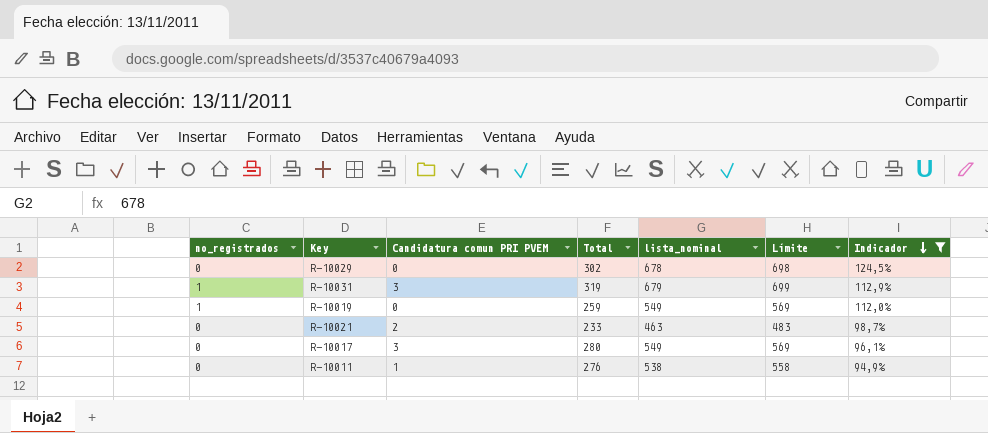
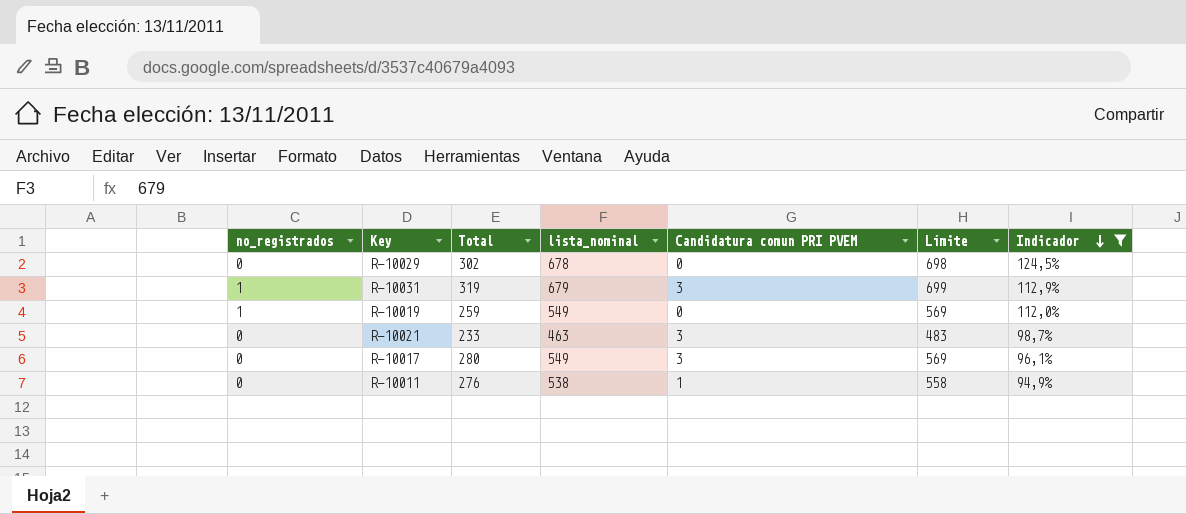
column Candidatura comun PRI PVEM | position: 3 -> 5
R-10021 | Candidatura comun PRI PVEM: 2 -> 3

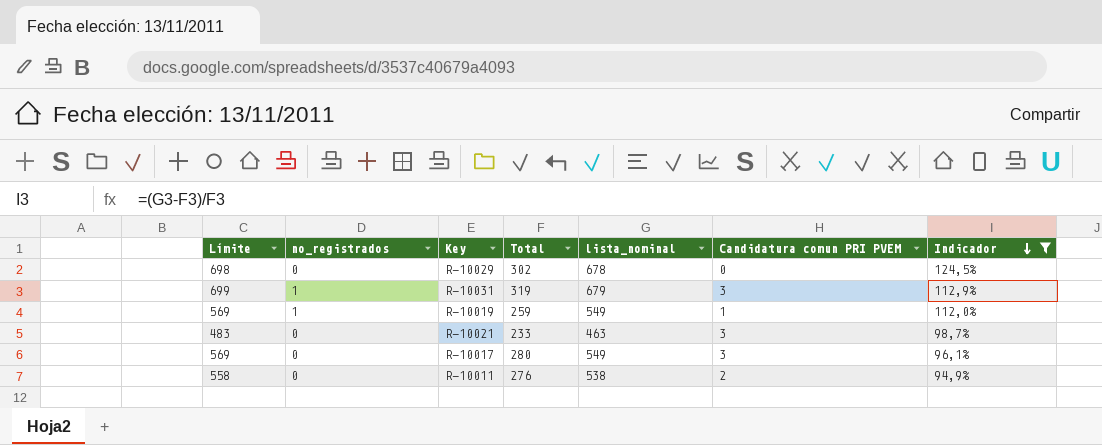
column Límite | position: 6 -> 1
R-10019 | Candidatura comun PRI PVEM: 0 -> 1
R-10011 | Candidatura comun PRI PVEM: 1 -> 2

